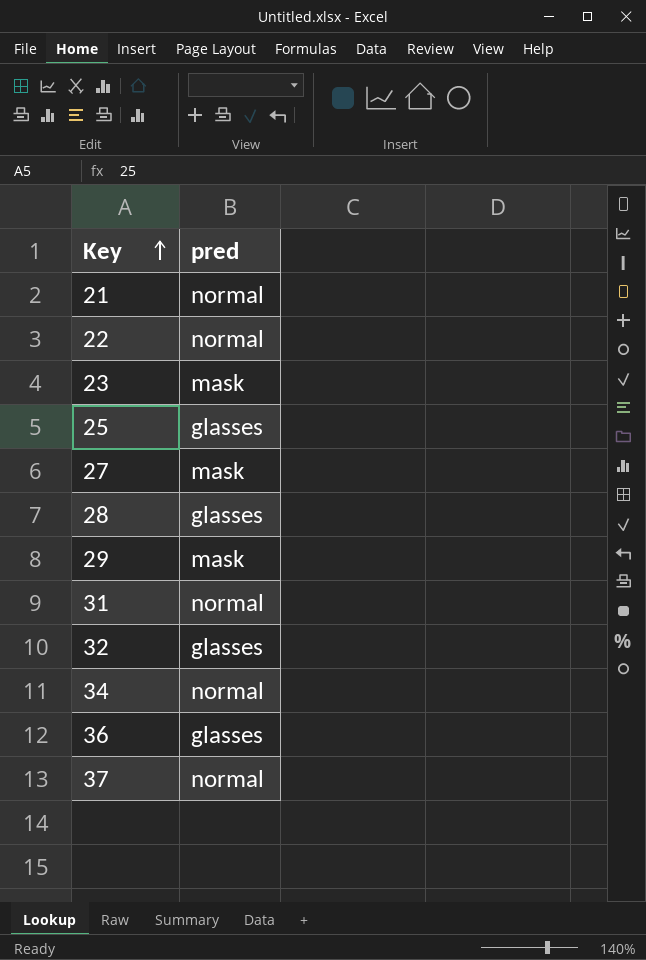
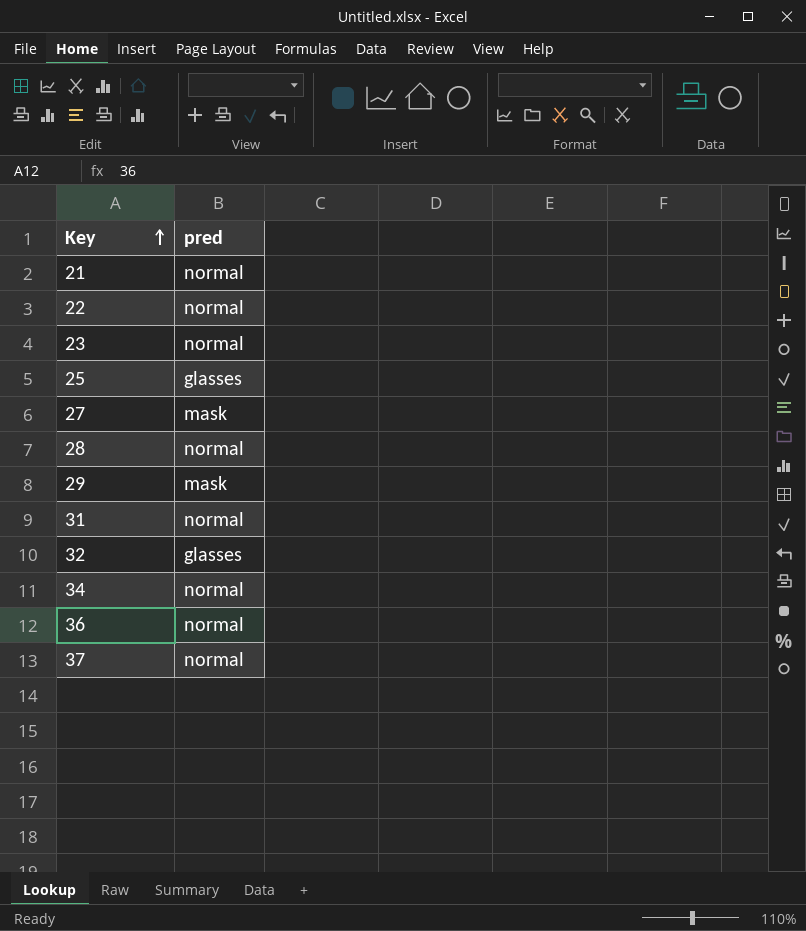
23 | pred: mask -> normal
28 | pred: glasses -> normal
36 | pred: glasses -> normal

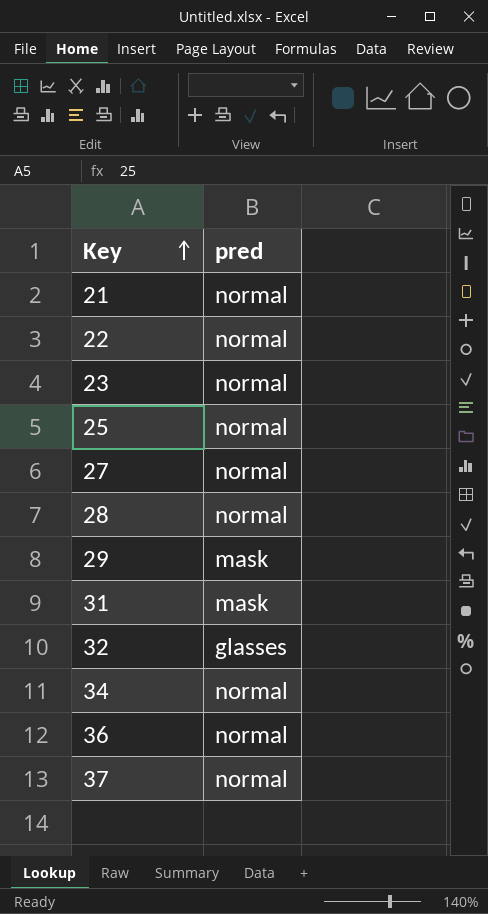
25 | pred: glasses -> normal
27 | pred: mask -> normal
31 | pred: normal -> mask

